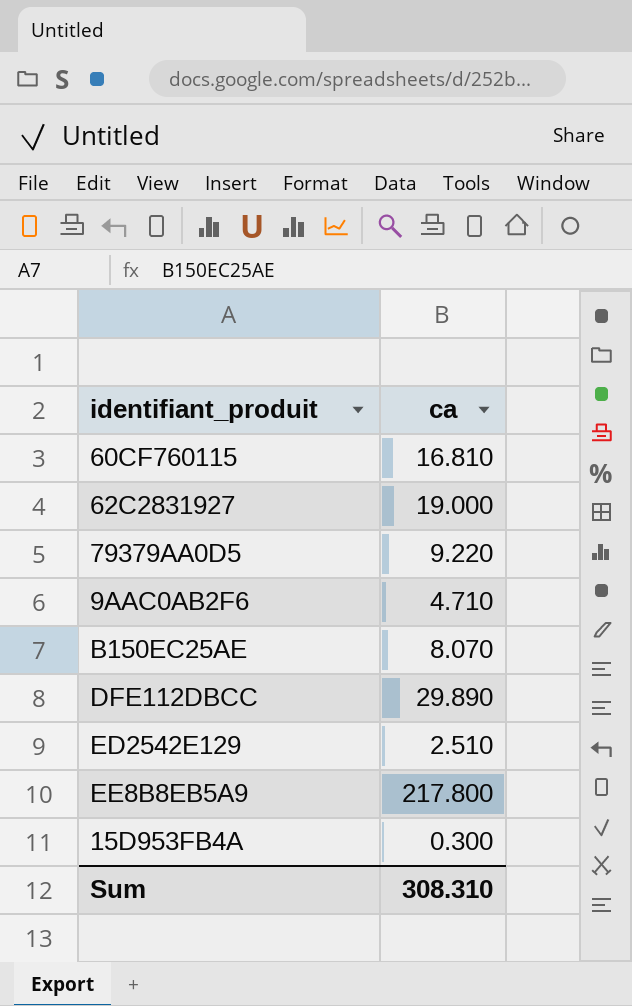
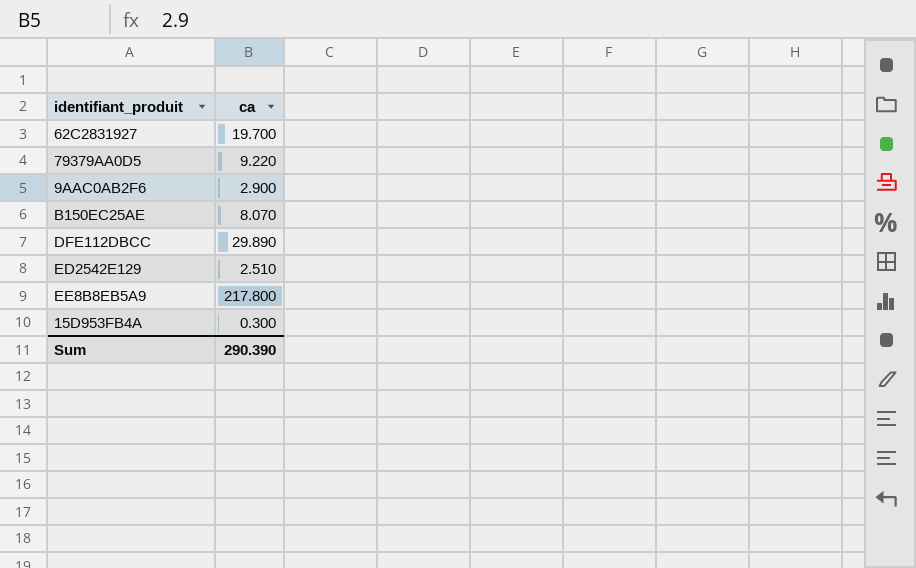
row 60CF760115: 16.810 -> none
62C2831927 | ca: 19.000 -> 19.700
9AAC0AB2F6 | ca: 4.710 -> 2.900
Sum | ca: 308.310 -> 290.390

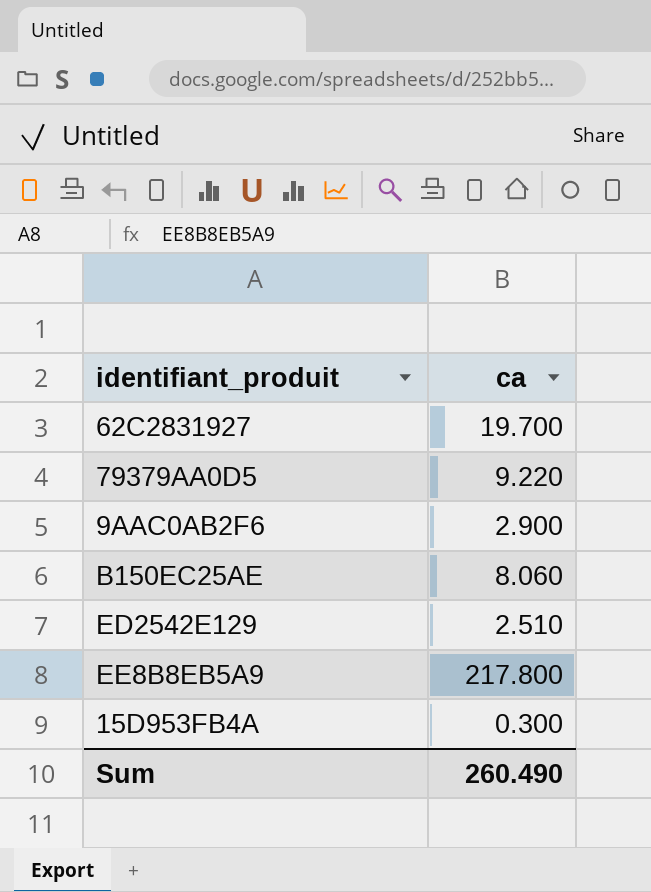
row DFE112DBCC: 29.890 -> none
B150EC25AE | ca: 8.070 -> 8.060
Sum | ca: 290.390 -> 260.490

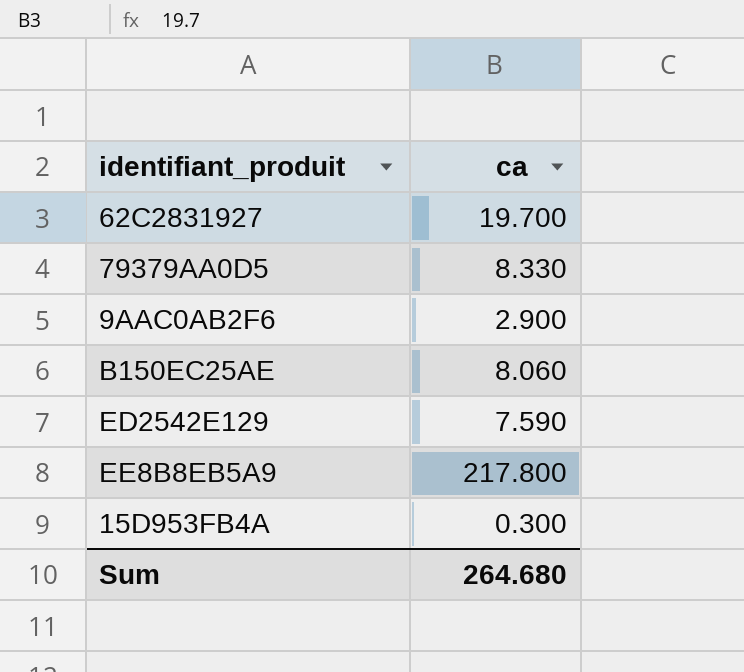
79379AA0D5 | ca: 9.220 -> 8.330
ED2542E129 | ca: 2.510 -> 7.590
Sum | ca: 260.490 -> 264.680

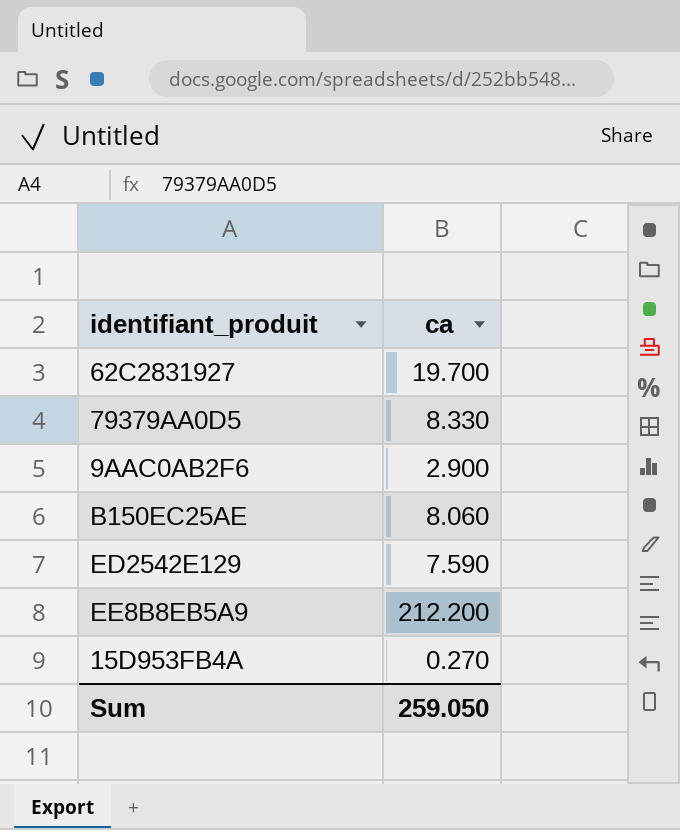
EE8B8EB5A9 | ca: 217.800 -> 212.200
15D953FB4A | ca: 0.300 -> 0.270
Sum | ca: 264.680 -> 259.050

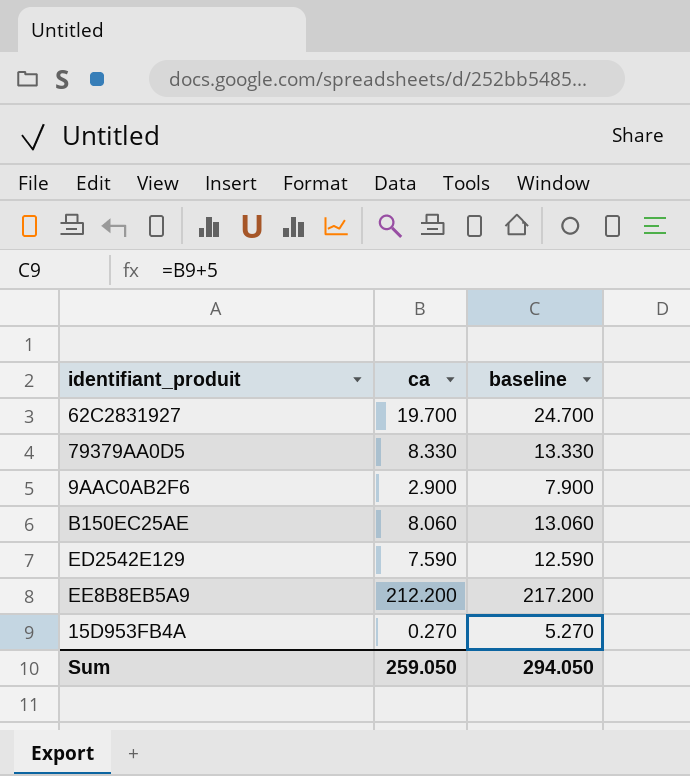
column baseline | formula: none -> [ca] + 5

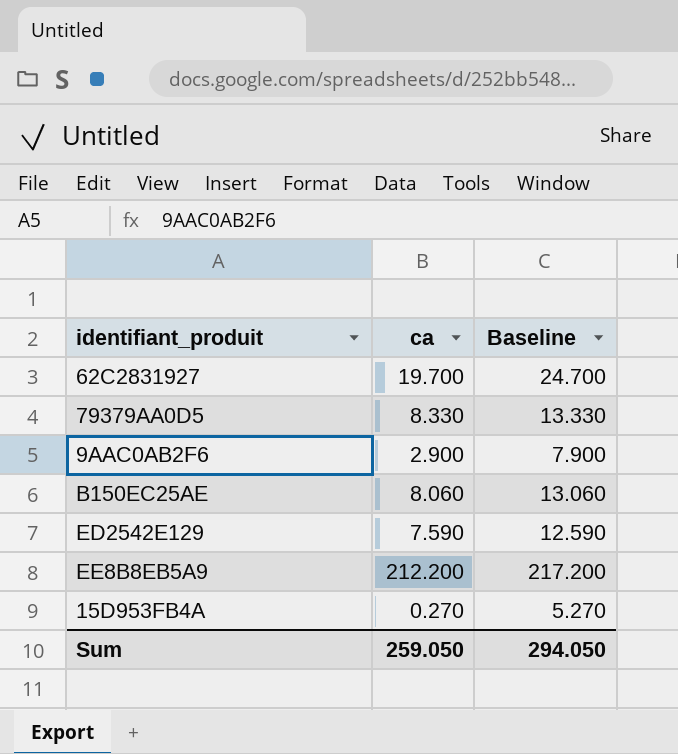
column name: baseline -> Baseline

